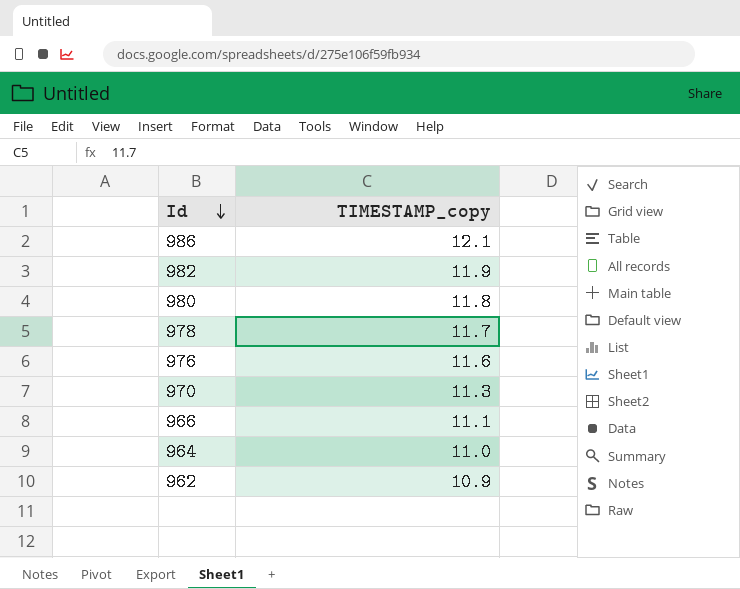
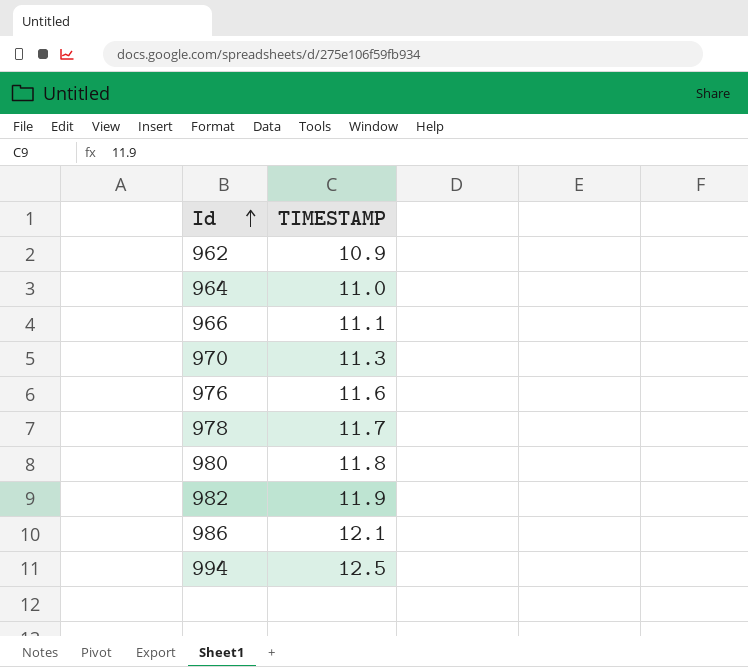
row order: Id descending -> Id ascending
column name: TIMESTAMP_copy -> TIMESTAMP
row 994: none -> 12.5

